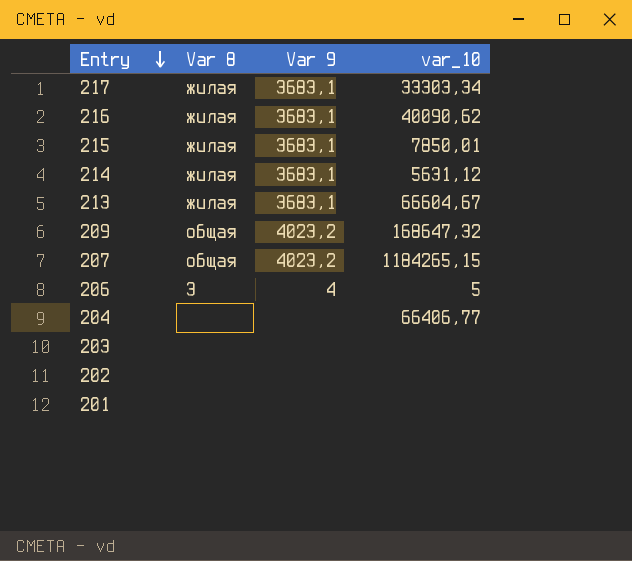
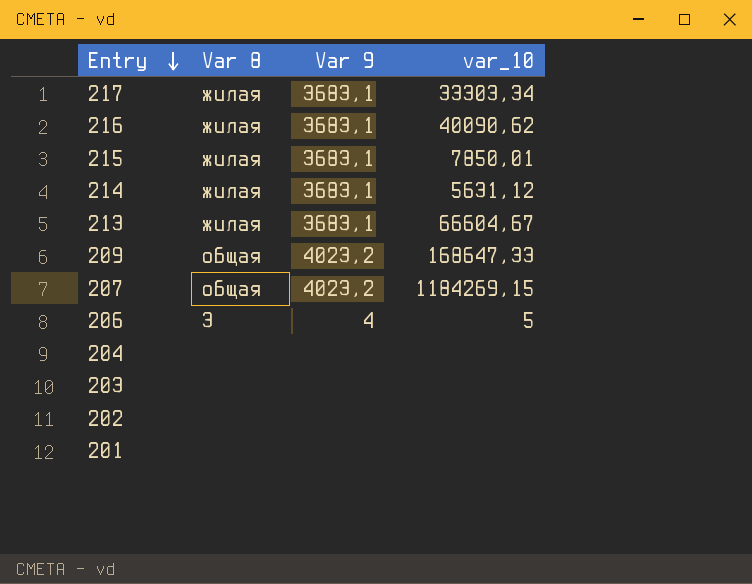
209 | var_10: 168647,32 -> 168647,33
207 | var_10: 1184265,15 -> 1184269,15
204 | var_10: 66406,77 -> none

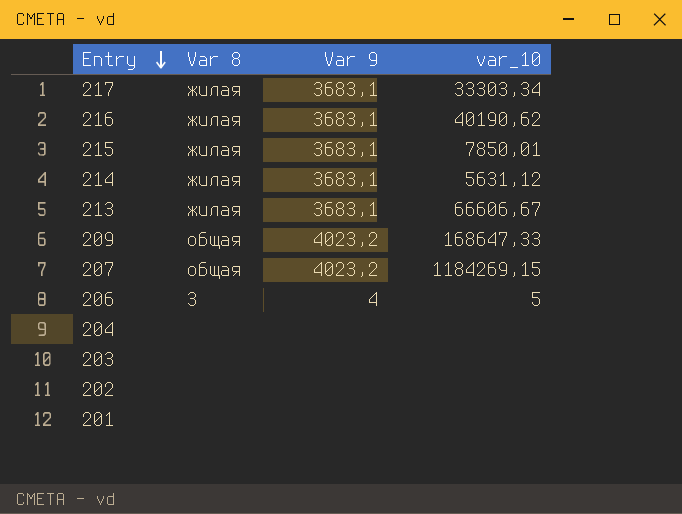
216 | var_10: 40090,62 -> 40190,62
213 | var_10: 66604,67 -> 66606,67

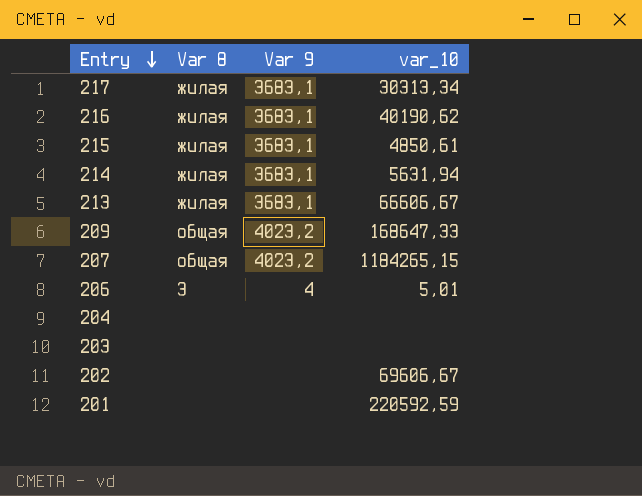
217 | var_10: 33303,34 -> 30313,34
215 | var_10: 7850,01 -> 4850,61
214 | var_10: 5631,12 -> 5631,94
207 | var_10: 1184269,15 -> 1184265,15
206 | var_10: 5 -> 5,01
202 | var_10: none -> 69606,67
201 | var_10: none -> 220592,59

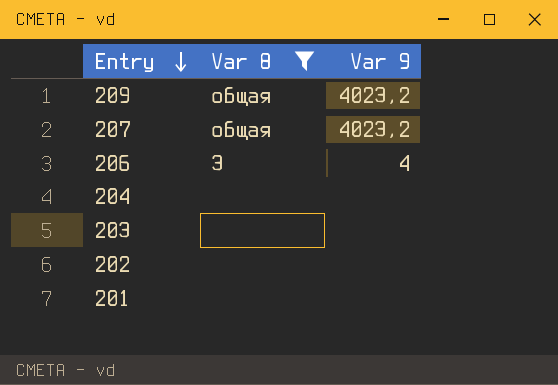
filter: none -> Var 8 != жилая
column var_10 | position: 4 -> none

